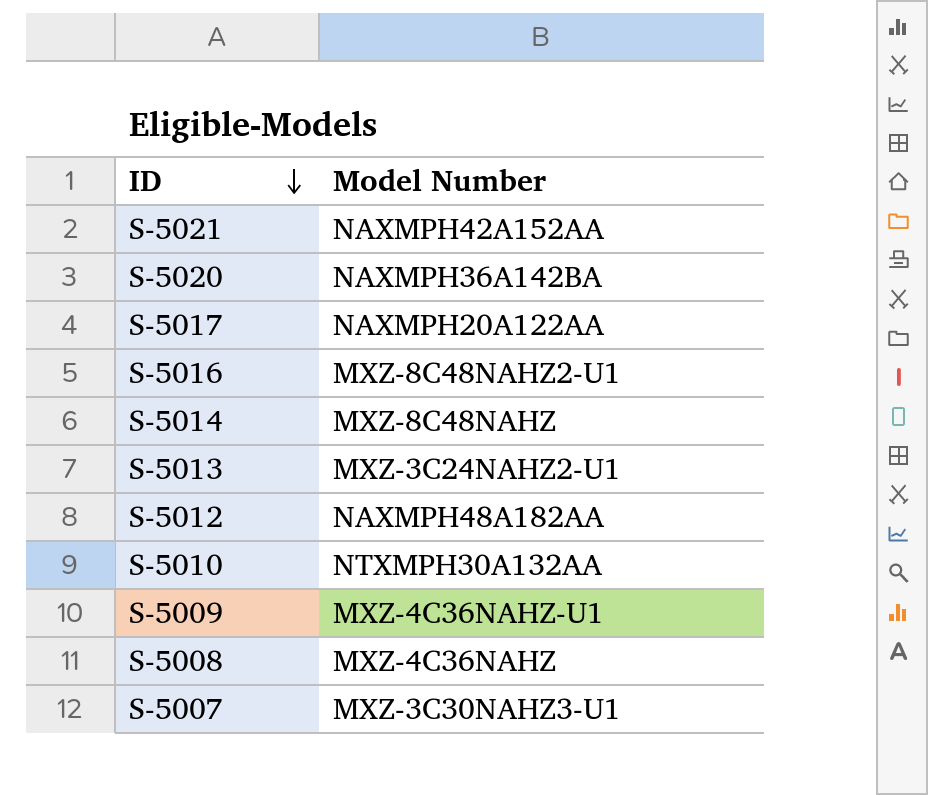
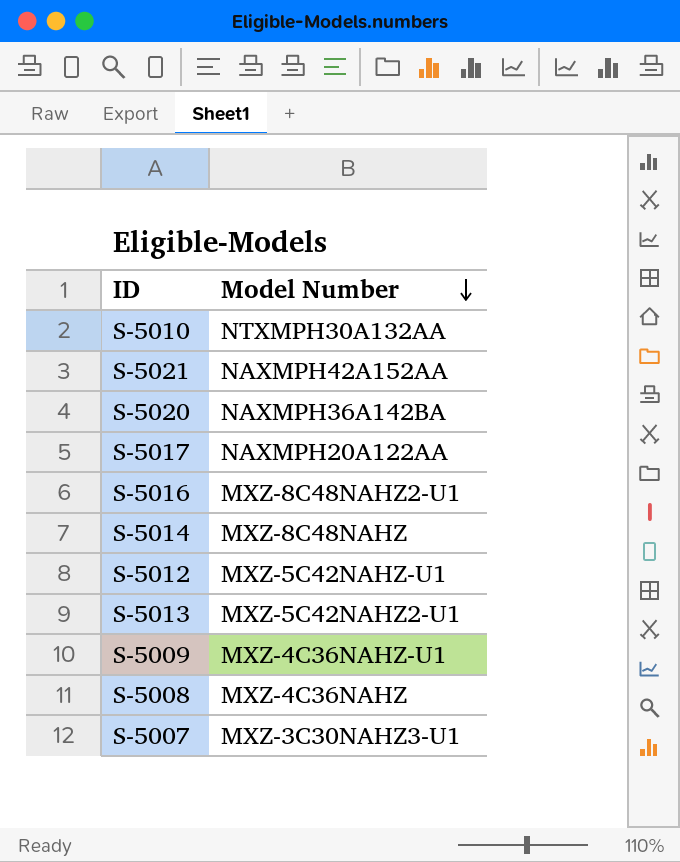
row order: ID descending -> Model Number descending
S-5012 | Model Number: NAXMPH48A182AA -> MXZ-5C42NAHZ-U1
S-5013 | Model Number: MXZ-3C24NAHZ2-U1 -> MXZ-5C42NAHZ2-U1

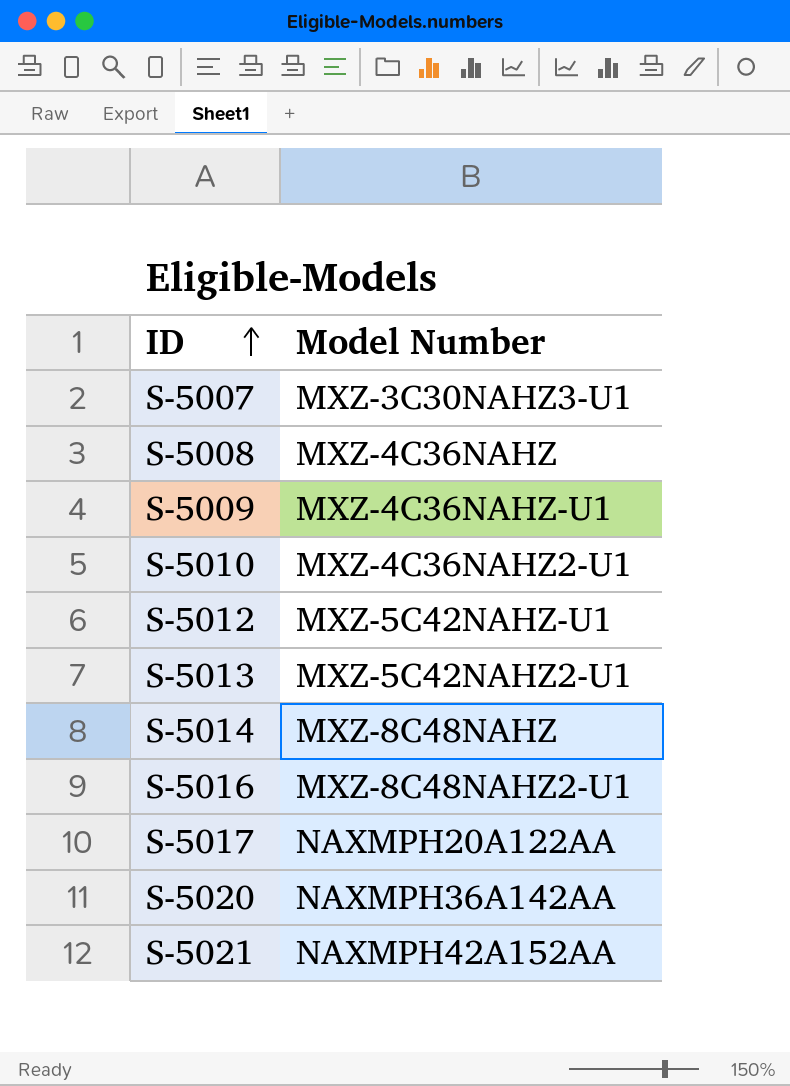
row order: Model Number descending -> ID ascending
S-5010 | Model Number: NTXMPH30A132AA -> MXZ-4C36NAHZ2-U1
S-5020 | Model Number: NAXMPH36A142BA -> NAXMPH36A142AA

